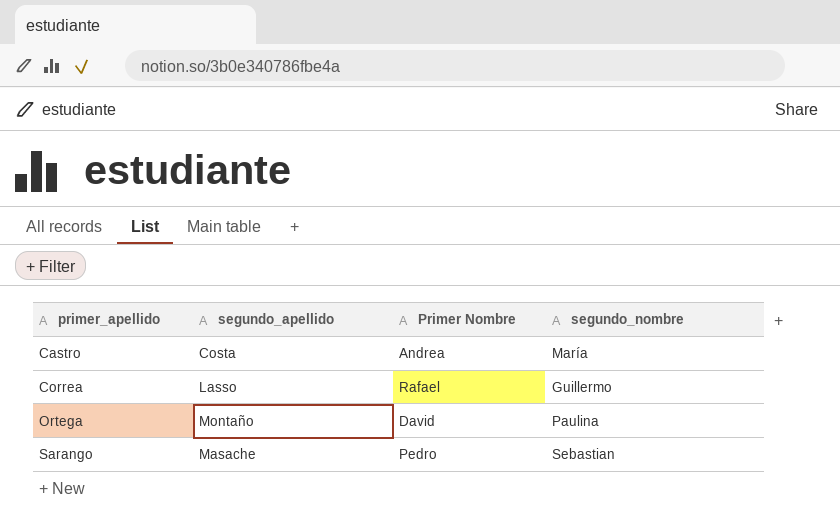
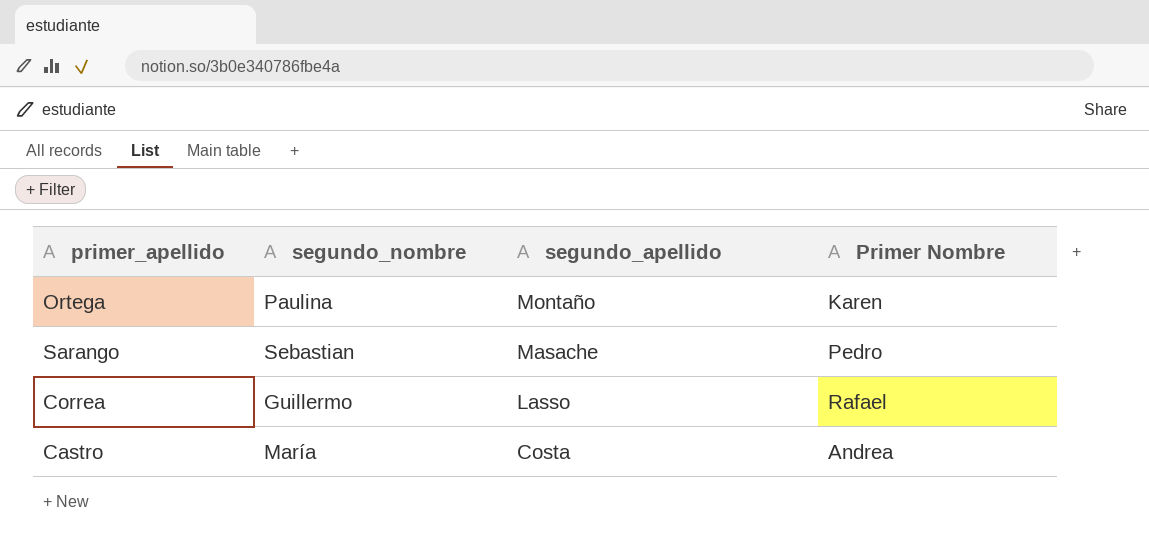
row order: primer_apellido ascending -> segundo_apellido descending
column segundo_nombre | position: 4 -> 2
Ortega | Primer Nombre: David -> Karen

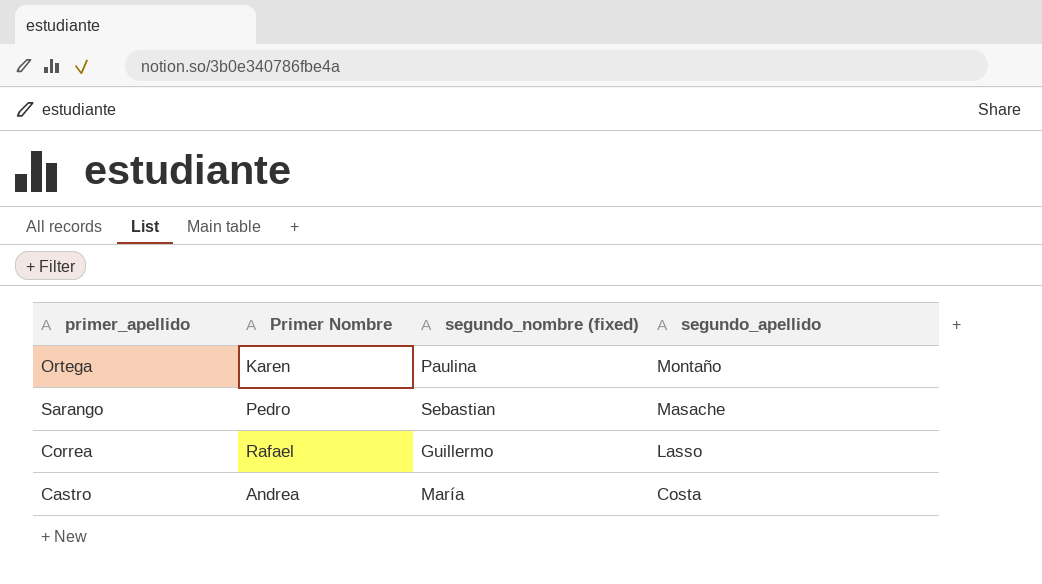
column Primer Nombre | position: 4 -> 2
column name: segundo_nombre -> segundo_nombre (fixed)

